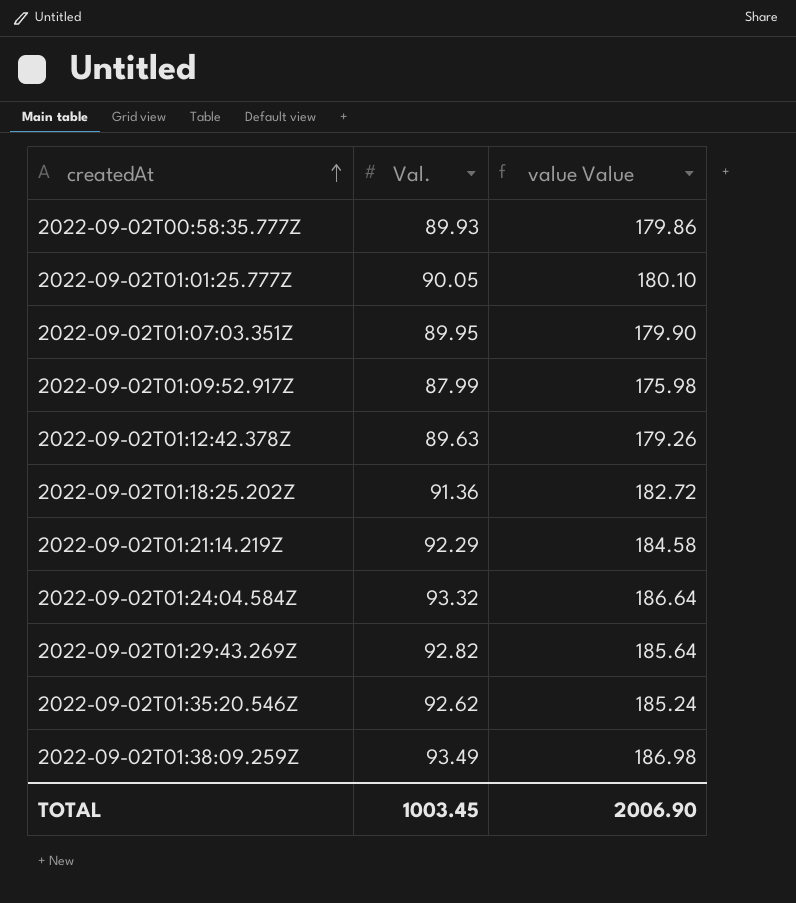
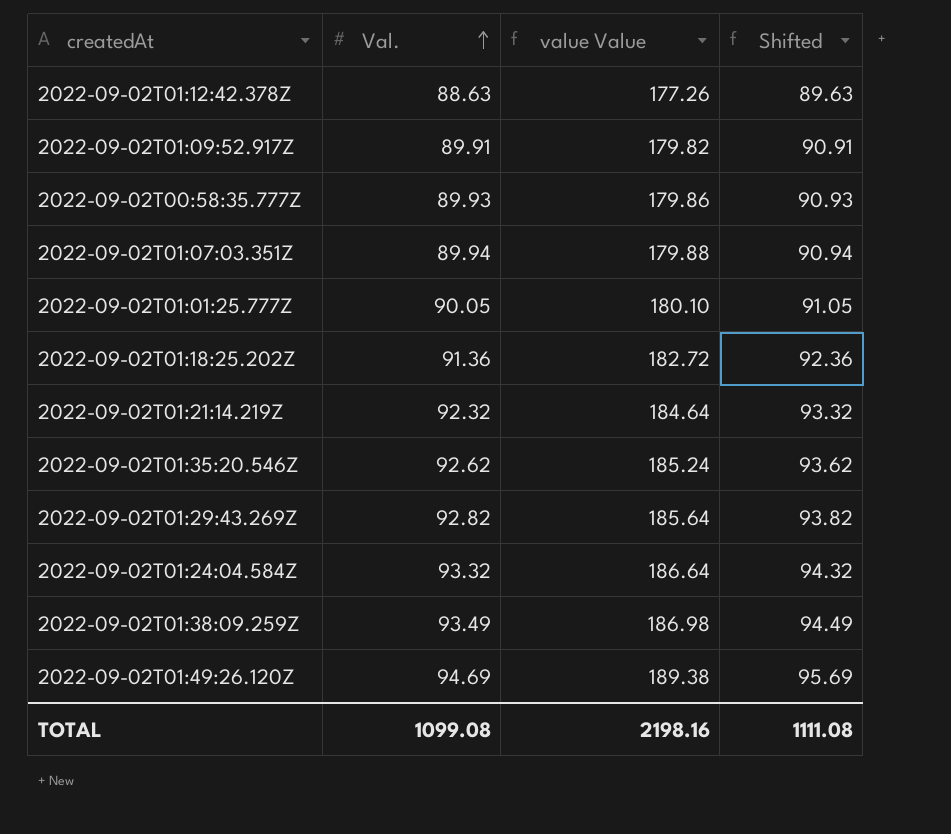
row order: createdAt ascending -> Val. ascending
column Shifted | formula: none -> [Val.] + 1
2022-09-02T01:12:42.378Z | Val.: 89.63 -> 88.63
2022-09-02T01:12:42.378Z | value Value: 179.26 -> 177.26
2022-09-02T01:09:52.917Z | Val.: 87.99 -> 89.91
2022-09-02T01:09:52.917Z | value Value: 175.98 -> 179.82
2022-09-02T01:07:03.351Z | Val.: 89.95 -> 89.94
2022-09-02T01:07:03.351Z | value Value: 179.90 -> 179.88
2022-09-02T01:21:14.219Z | Val.: 92.29 -> 92.32
2022-09-02T01:21:14.219Z | value Value: 184.58 -> 184.64
row 2022-09-02T01:49:26.120Z: none -> 94.69 | 189.38 | 95.69
TOTAL | Val.: 1003.45 -> 1099.08
TOTAL | value Value: 2006.90 -> 2198.16

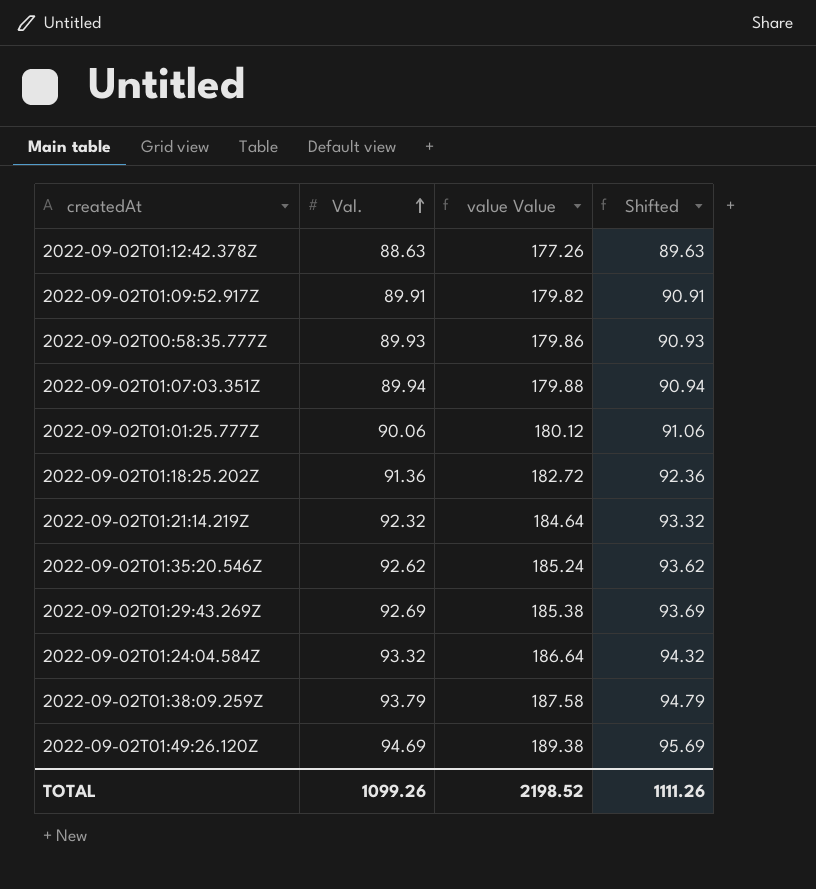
2022-09-02T01:01:25.777Z | Val.: 90.05 -> 90.06
2022-09-02T01:01:25.777Z | value Value: 180.10 -> 180.12
2022-09-02T01:01:25.777Z | Shifted: 91.05 -> 91.06
2022-09-02T01:29:43.269Z | Val.: 92.82 -> 92.69
2022-09-02T01:29:43.269Z | value Value: 185.64 -> 185.38
2022-09-02T01:29:43.269Z | Shifted: 93.82 -> 93.69
2022-09-02T01:38:09.259Z | Val.: 93.49 -> 93.79
2022-09-02T01:38:09.259Z | value Value: 186.98 -> 187.58
2022-09-02T01:38:09.259Z | Shifted: 94.49 -> 94.79
TOTAL | Val.: 1099.08 -> 1099.26
TOTAL | value Value: 2198.16 -> 2198.52
TOTAL | Shifted: 1111.08 -> 1111.26

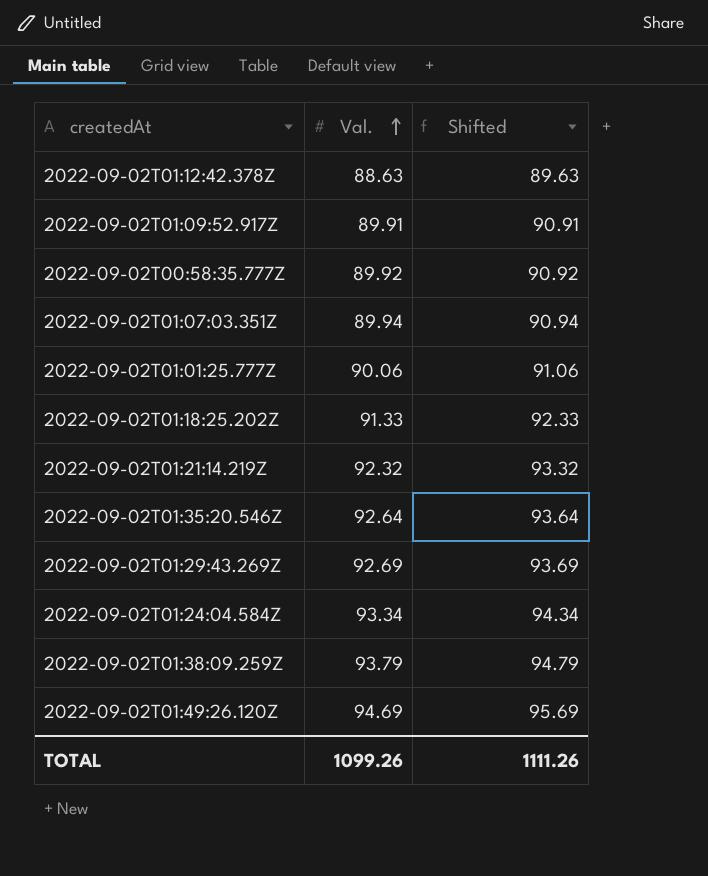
column value Value | formula: [Val.] * 2 -> none
2022-09-02T00:58:35.777Z | Val.: 89.93 -> 89.92
2022-09-02T00:58:35.777Z | Shifted: 90.93 -> 90.92
2022-09-02T01:18:25.202Z | Val.: 91.36 -> 91.33
2022-09-02T01:18:25.202Z | Shifted: 92.36 -> 92.33
2022-09-02T01:35:20.546Z | Val.: 92.62 -> 92.64
2022-09-02T01:35:20.546Z | Shifted: 93.62 -> 93.64
2022-09-02T01:24:04.584Z | Val.: 93.32 -> 93.34
2022-09-02T01:24:04.584Z | Shifted: 94.32 -> 94.34

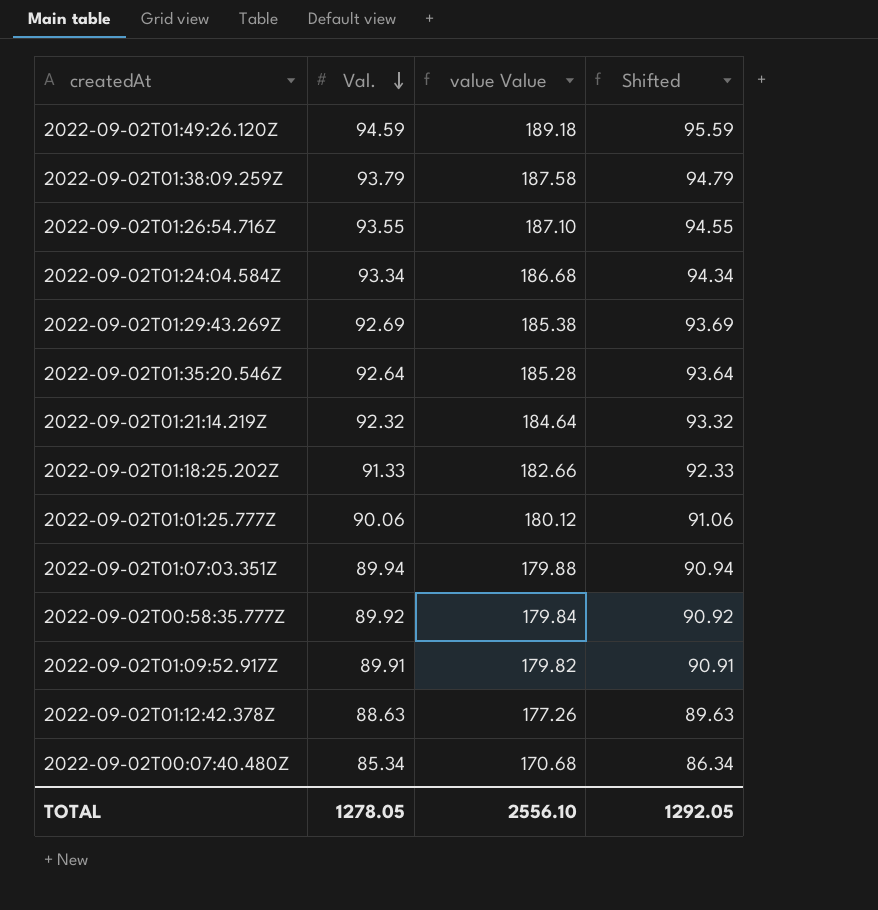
row order: Val. ascending -> Val. descending
column value Value | formula: none -> [Val.] * 2
2022-09-02T01:49:26.120Z | Val.: 94.69 -> 94.59
2022-09-02T01:49:26.120Z | Shifted: 95.69 -> 95.59
row 2022-09-02T01:26:54.716Z: none -> 93.55 | 187.10 | 94.55
row 2022-09-02T00:07:40.480Z: none -> 85.34 | 170.68 | 86.34
TOTAL | Val.: 1099.26 -> 1278.05
TOTAL | Shifted: 1111.26 -> 1292.05

